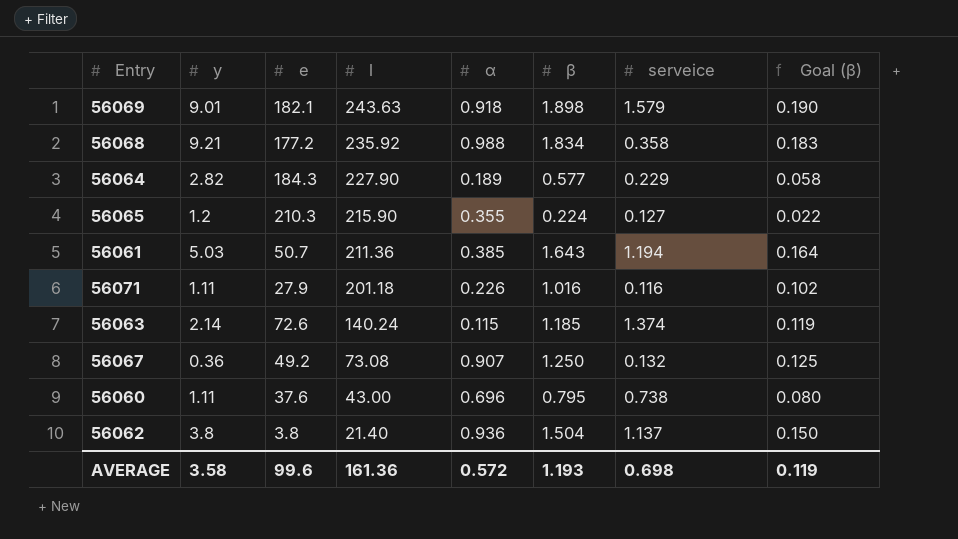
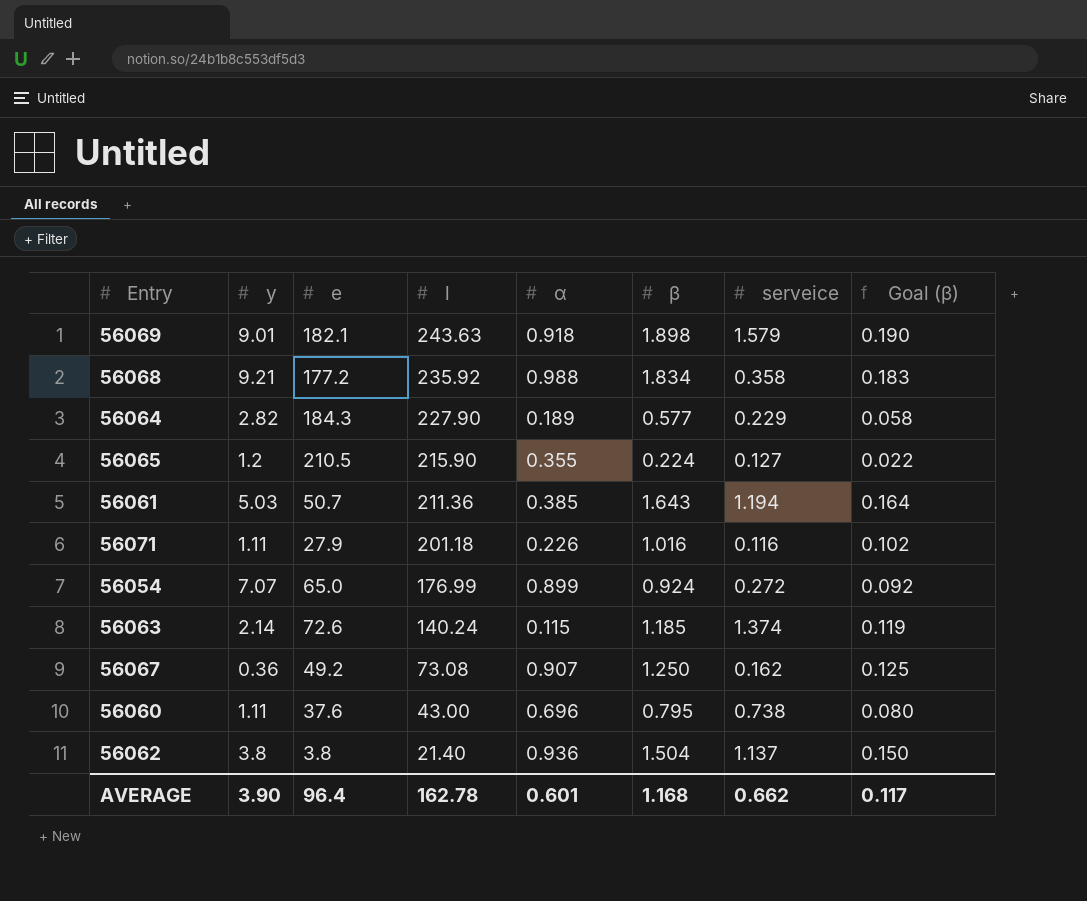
56065 | e: 210.3 -> 210.5
row 56054: none -> 7.07 | 65.0 | 176.99 | 0.899 | 0.924 | 0.272 | 0.092
56067 | serveice: 0.132 -> 0.162
AVERAGE | y: 3.58 -> 3.90
AVERAGE | e: 99.6 -> 96.4
AVERAGE | l: 161.36 -> 162.78
AVERAGE | α: 0.572 -> 0.601
AVERAGE | β: 1.193 -> 1.168
AVERAGE | serveice: 0.698 -> 0.662
AVERAGE | Goal (β): 0.119 -> 0.117

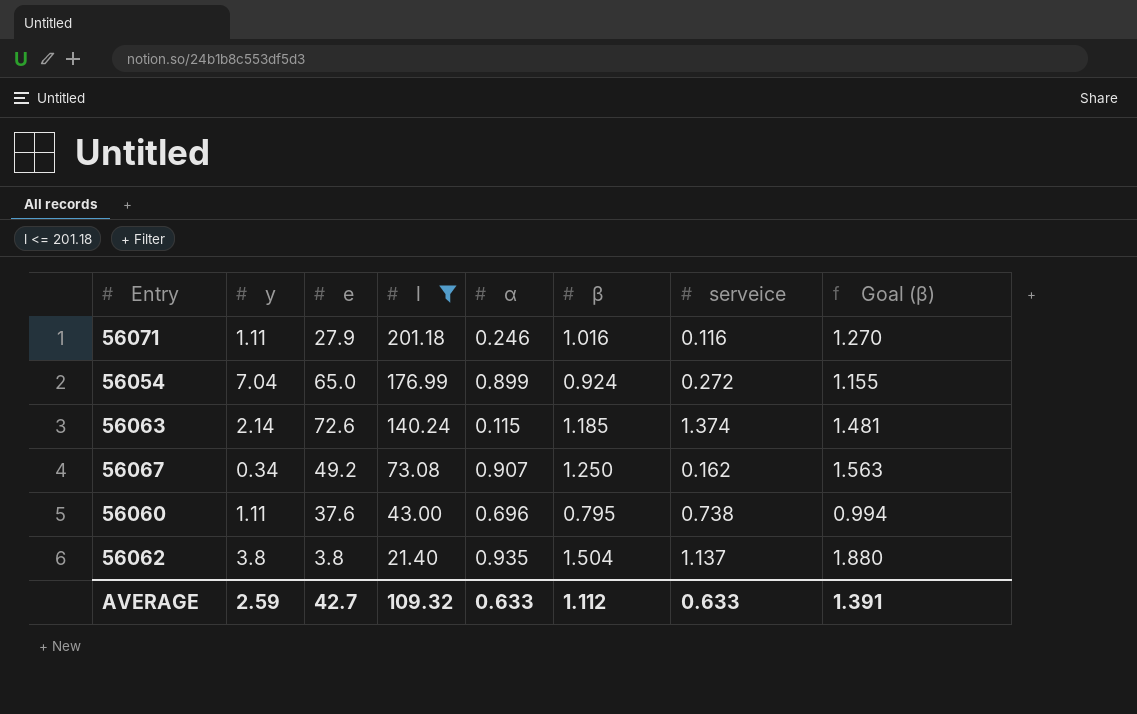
filter: none -> l <= 201.18
column Goal (β) | formula: [β] * 0.1 -> [β] * 1.25
56071 | α: 0.226 -> 0.246
56054 | y: 7.07 -> 7.04
56067 | y: 0.36 -> 0.34
56062 | α: 0.936 -> 0.935
AVERAGE | y: 3.90 -> 2.59
AVERAGE | e: 96.4 -> 42.7
AVERAGE | l: 162.78 -> 109.32
AVERAGE | α: 0.601 -> 0.633
AVERAGE | β: 1.168 -> 1.112
AVERAGE | serveice: 0.662 -> 0.633
AVERAGE | Goal (β): 0.117 -> 1.391

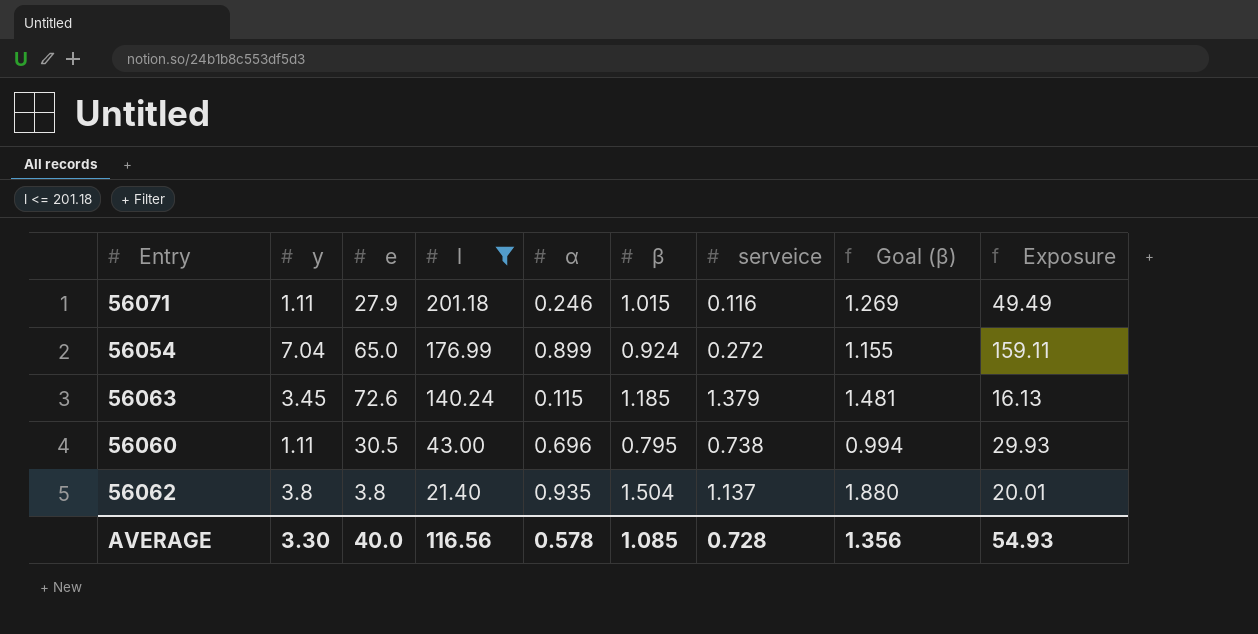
column Exposure | formula: none -> [l] * [α]
row 56067: 0.34 | 49.2 | 73.08 | 0.907 | 1.250 | 0.162 | 1.563 -> none
56071 | β: 1.016 -> 1.015
56071 | Goal (β): 1.270 -> 1.269
56063 | y: 2.14 -> 3.45
56063 | serveice: 1.374 -> 1.379
56060 | e: 37.6 -> 30.5
AVERAGE | y: 2.59 -> 3.30
AVERAGE | e: 42.7 -> 40.0
AVERAGE | l: 109.32 -> 116.56
AVERAGE | α: 0.633 -> 0.578
AVERAGE | β: 1.112 -> 1.085
AVERAGE | serveice: 0.633 -> 0.728
AVERAGE | Goal (β): 1.391 -> 1.356

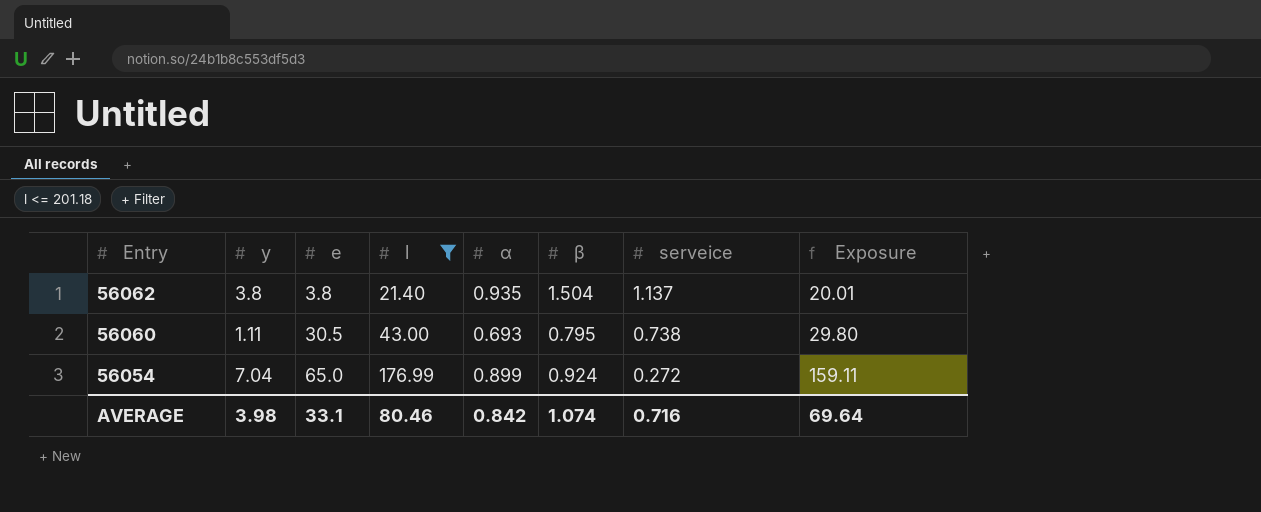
row order: l descending -> Entry descending
column Goal (β) | formula: [β] * 1.25 -> none
row 56071: 1.11 | 27.9 | 201.18 | 0.246 | 1.015 | 0.116 | 1.269 | 49.49 -> none
row 56063: 3.45 | 72.6 | 140.24 | 0.115 | 1.185 | 1.379 | 1.481 | 16.13 -> none
56060 | α: 0.696 -> 0.693
56060 | Exposure: 29.93 -> 29.80
AVERAGE | y: 3.30 -> 3.98
AVERAGE | e: 40.0 -> 33.1
AVERAGE | l: 116.56 -> 80.46
AVERAGE | α: 0.578 -> 0.842
AVERAGE | β: 1.085 -> 1.074
AVERAGE | serveice: 0.728 -> 0.716
AVERAGE | Exposure: 54.93 -> 69.64

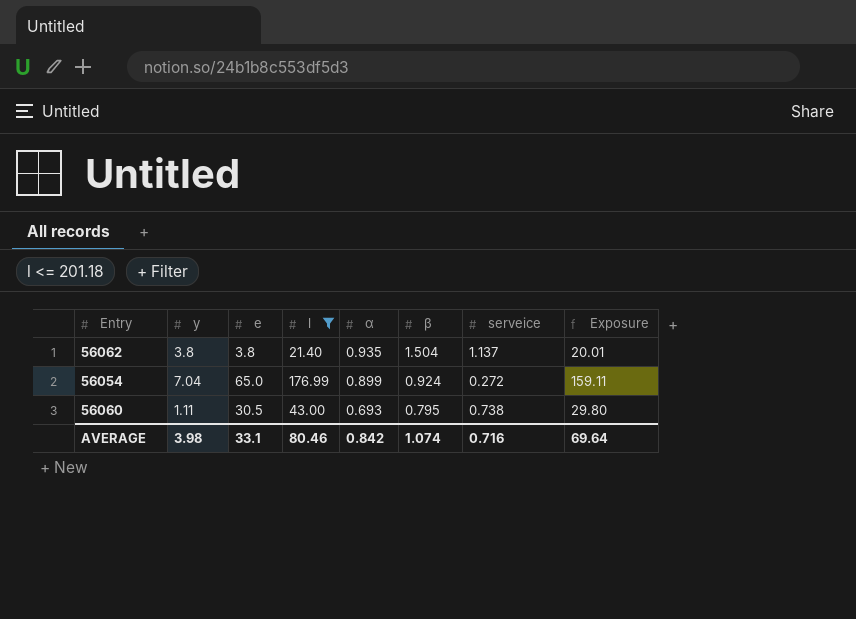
row order: Entry descending -> α descending

